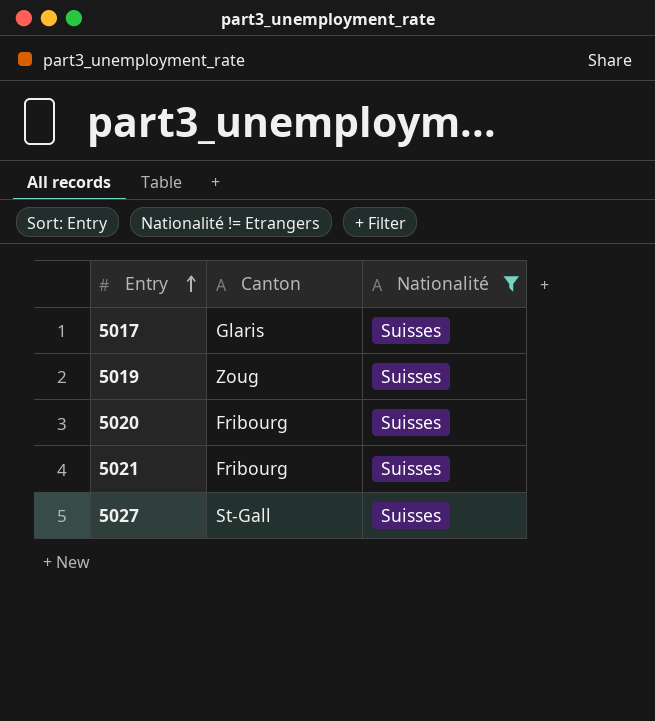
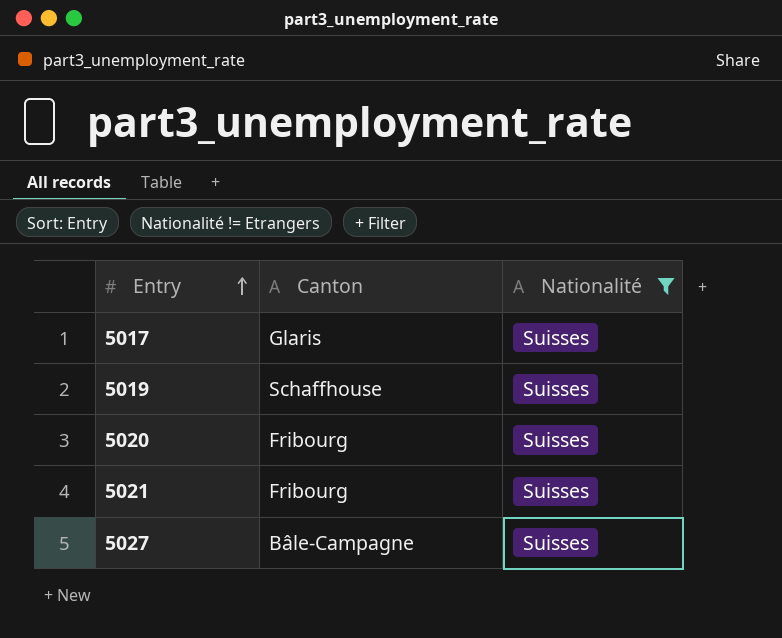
5019 | Canton: Zoug -> Schaffhouse
5027 | Canton: St-Gall -> Bâle-Campagne

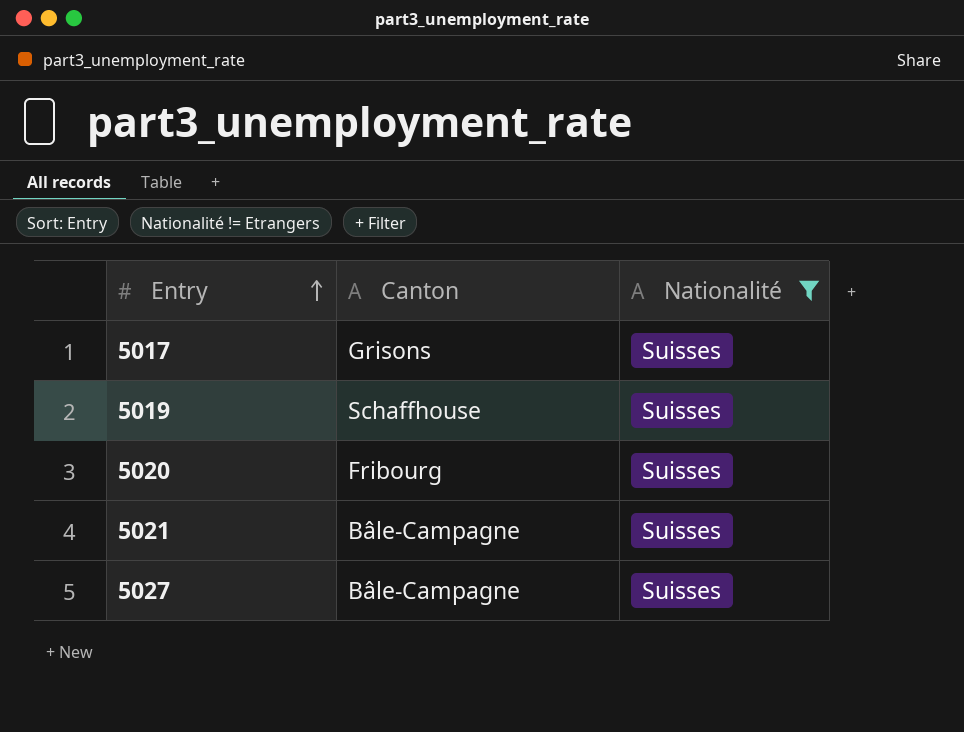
5017 | Canton: Glaris -> Grisons
5021 | Canton: Fribourg -> Bâle-Campagne

